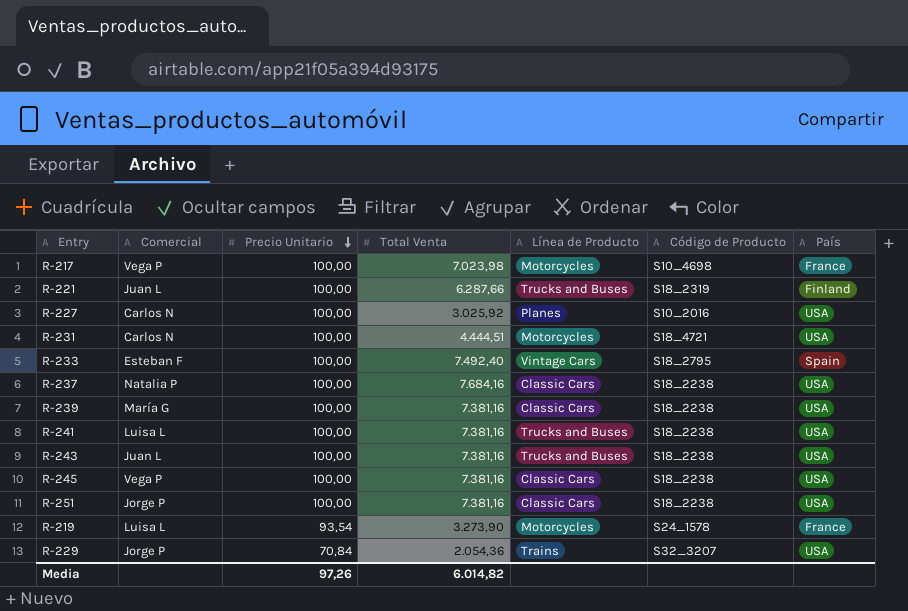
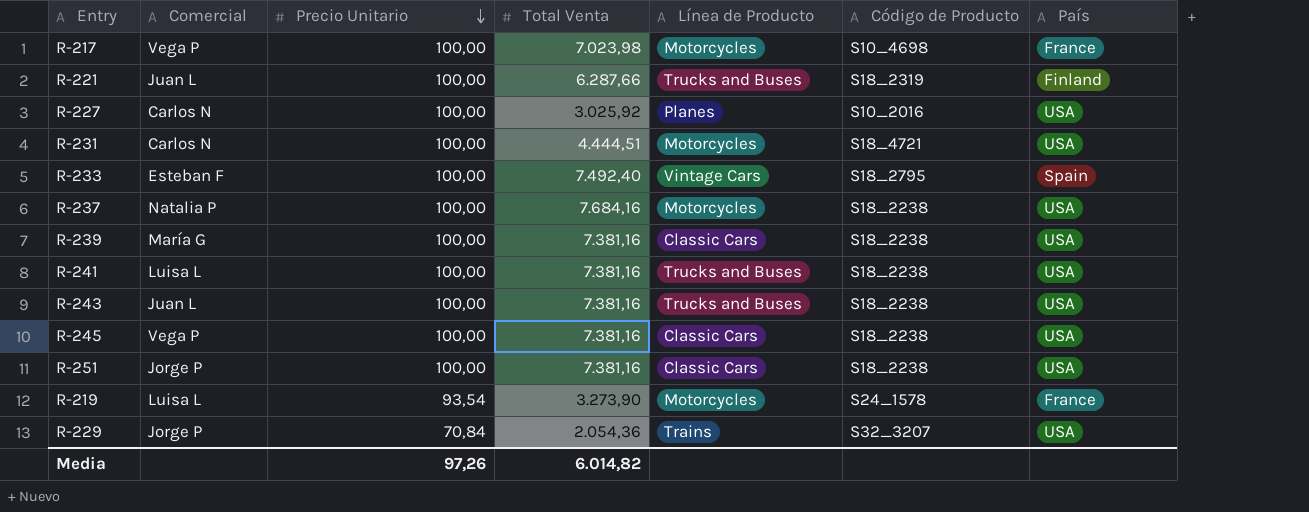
R-237 | Línea de Producto: Classic Cars -> Motorcycles

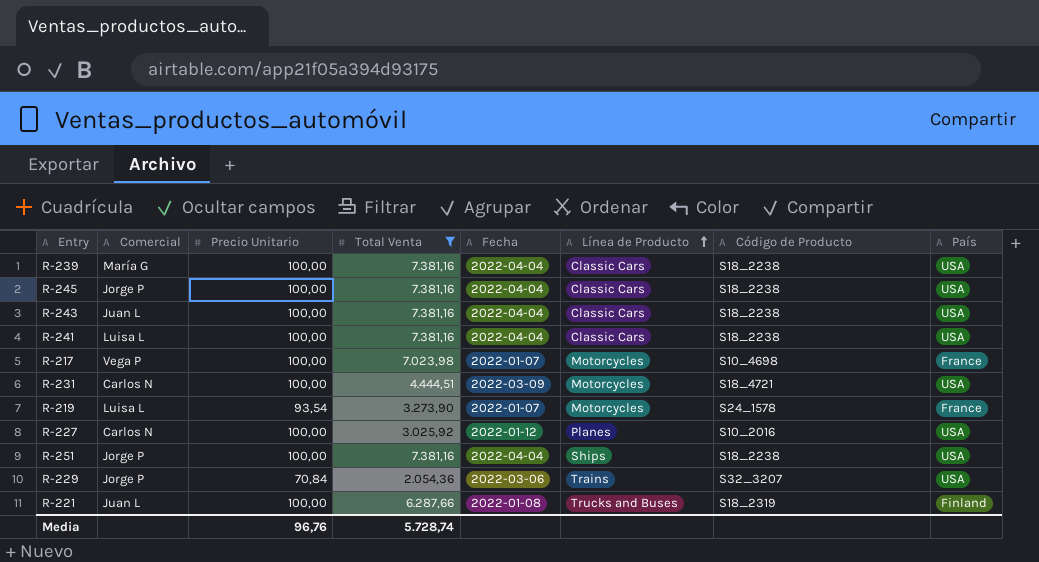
filter: none -> Total Venta <= 7.381,16
row order: Precio Unitario descending -> Línea de Producto ascending
column Fecha | position: none -> 5
R-245 | Comercial: Vega P -> Jorge P
R-243 | Línea de Producto: Trucks and Buses -> Classic Cars
R-241 | Línea de Producto: Trucks and Buses -> Classic Cars
R-251 | Línea de Producto: Classic Cars -> Ships
Media | Precio Unitario: 97,26 -> 96,76
Media | Total Venta: 6.014,82 -> 5.728,74

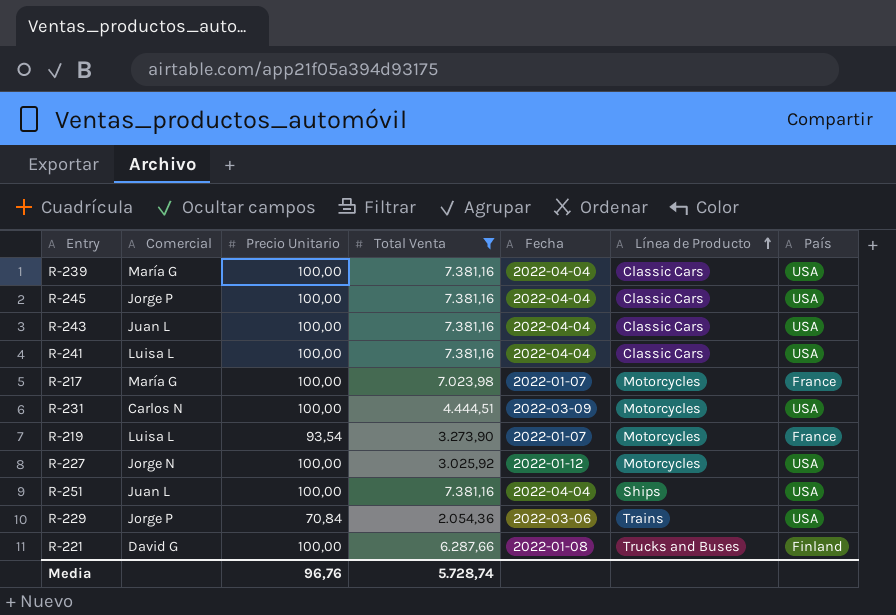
column Código de Producto | position: 7 -> none
R-217 | Comercial: Vega P -> María G
R-227 | Comercial: Carlos N -> Jorge N
R-227 | Línea de Producto: Planes -> Motorcycles
R-251 | Comercial: Jorge P -> Juan L
R-221 | Comercial: Juan L -> David G

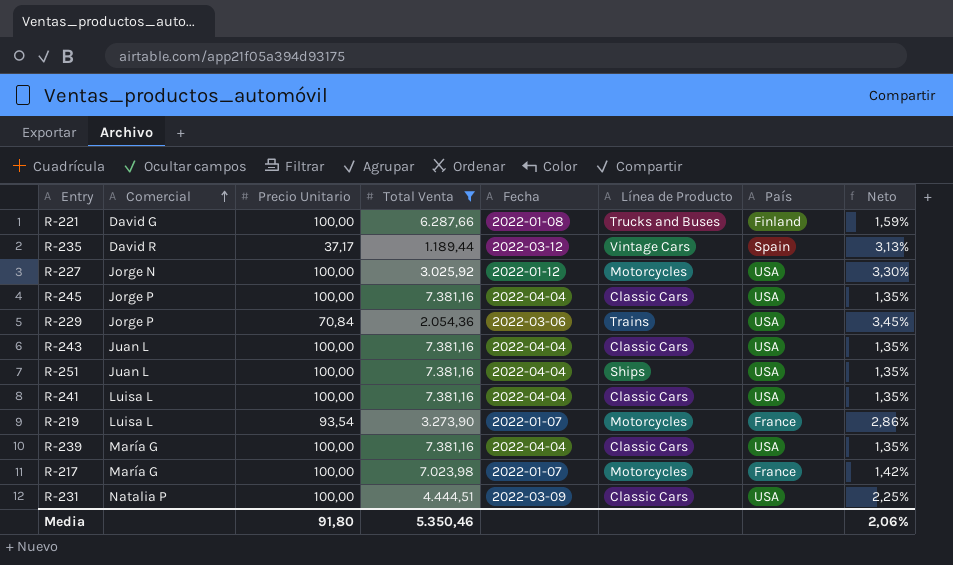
row order: Línea de Producto ascending -> Comercial ascending
column Neto | formula: none -> [Precio Unitario] / [Total Venta]
row R-235: none -> David R | 37,17 | 1.189,44 | 2022-03-12 | Vintage Cars | Spain | 3,13%
R-231 | Comercial: Carlos N -> Natalia P
R-231 | Línea de Producto: Motorcycles -> Classic Cars
Media | Precio Unitario: 96,76 -> 91,80
Media | Total Venta: 5.728,74 -> 5.350,46

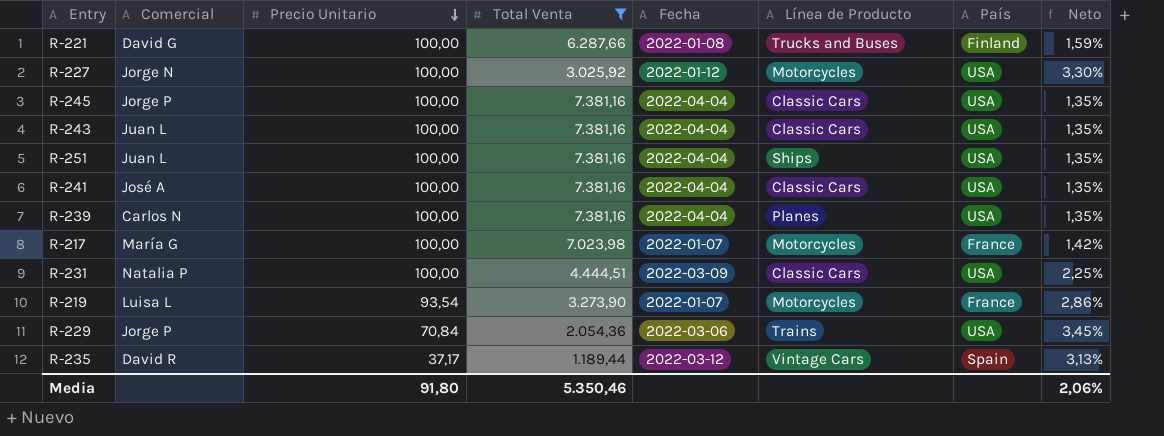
row order: Comercial ascending -> Precio Unitario descending
R-241 | Comercial: Luisa L -> José A
R-239 | Comercial: María G -> Carlos N
R-239 | Línea de Producto: Classic Cars -> Planes

